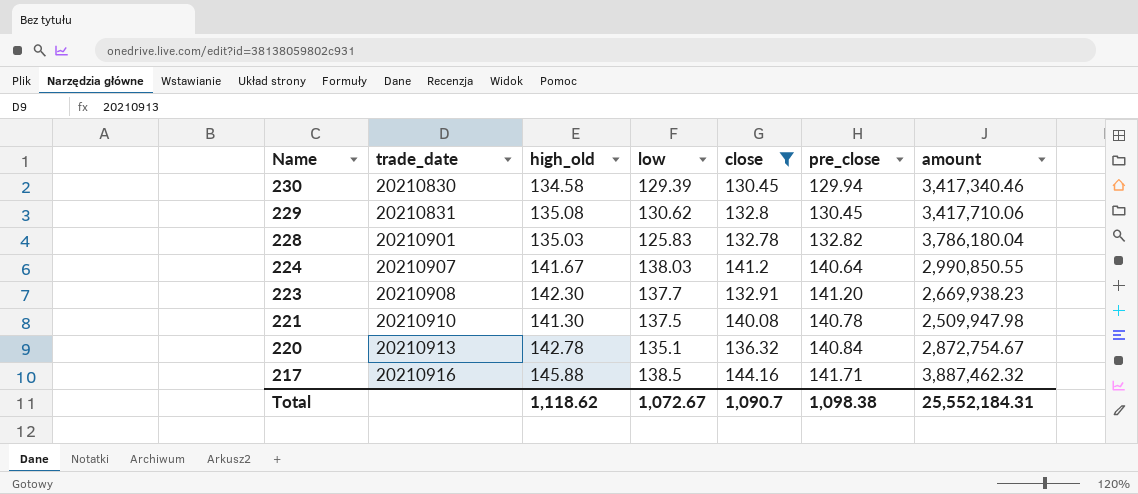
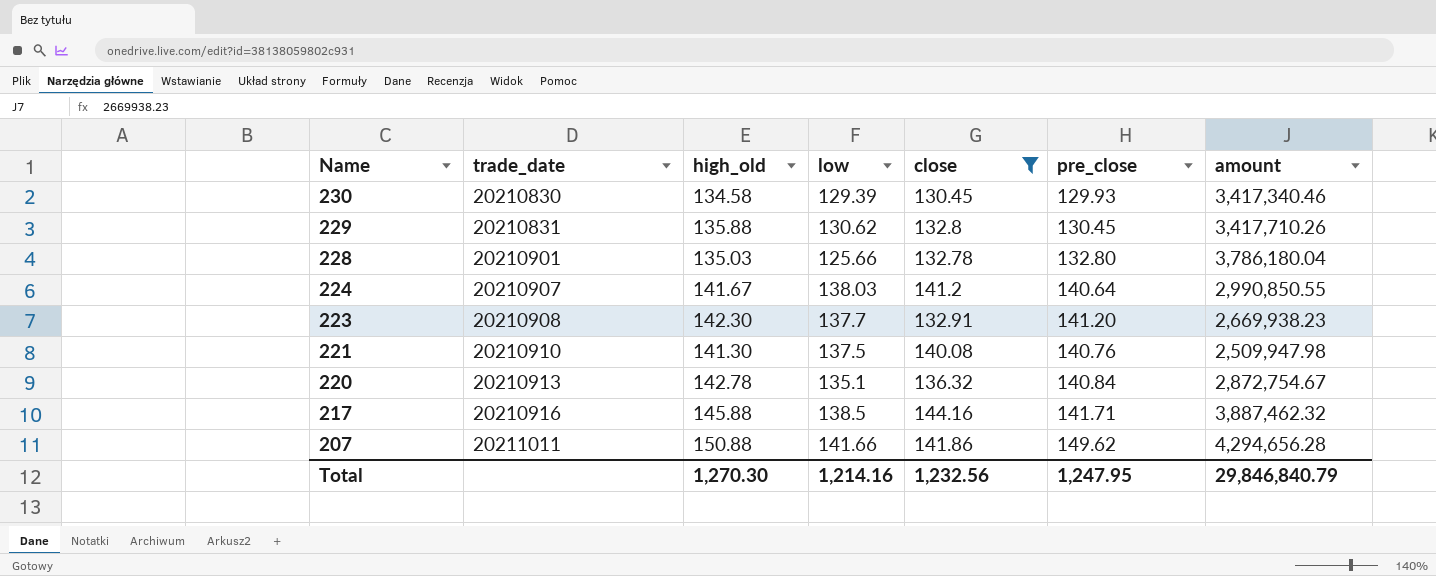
230 | pre_close: 129.94 -> 129.93
229 | high_old: 135.08 -> 135.88
229 | amount: 3,417,710.06 -> 3,417,710.26
228 | low: 125.83 -> 125.66
228 | pre_close: 132.82 -> 132.80
221 | pre_close: 140.78 -> 140.76
row 207: none -> 20211011 | 150.88 | 141.66 | 141.86 | 149.62 | 4,294,656.28
Total | high_old: 1,118.62 -> 1,270.30
Total | low: 1,072.67 -> 1,214.16
Total | close: 1,090.7 -> 1,232.56
Total | pre_close: 1,098.38 -> 1,247.95
Total | amount: 25,552,184.31 -> 29,846,840.79

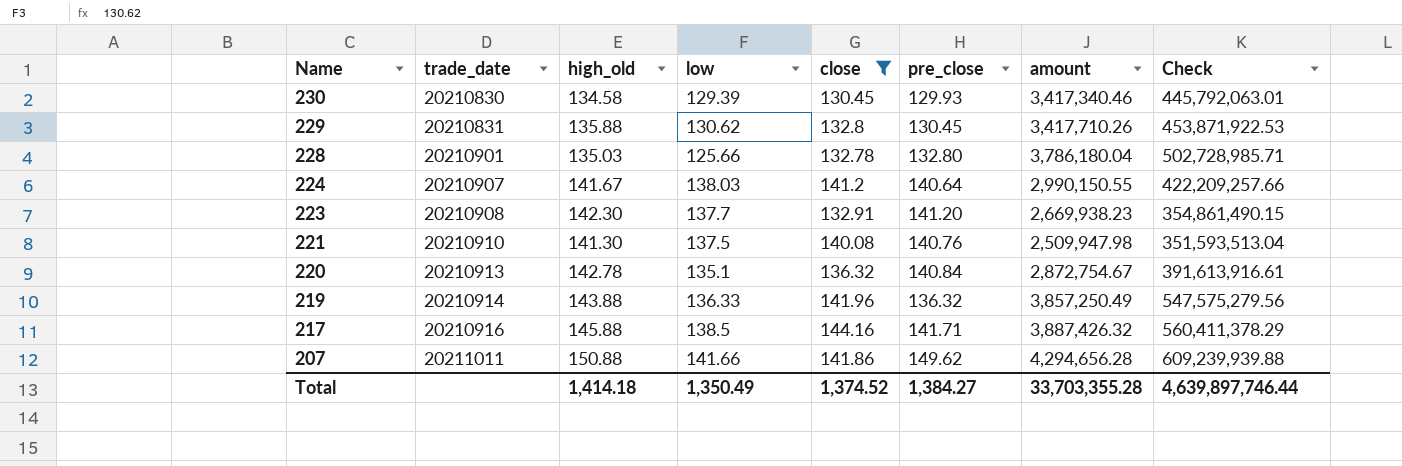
column Check | formula: none -> [close] * [amount]
224 | amount: 2,990,850.55 -> 2,990,150.55
row 219: none -> 20210914 | 143.88 | 136.33 | 141.96 | 136.32 | 3,857,250.49 | 547,575,279.56
217 | amount: 3,887,462.32 -> 3,887,426.32
Total | high_old: 1,270.30 -> 1,414.18
Total | low: 1,214.16 -> 1,350.49
Total | close: 1,232.56 -> 1,374.52
Total | pre_close: 1,247.95 -> 1,384.27
Total | amount: 29,846,840.79 -> 33,703,355.28

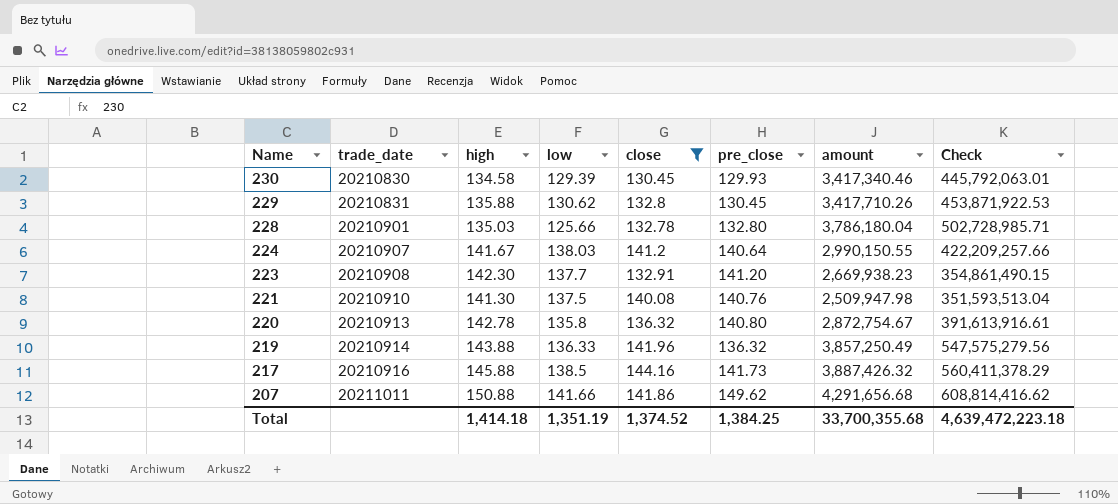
column name: high_old -> high
220 | low: 135.1 -> 135.8
220 | pre_close: 140.84 -> 140.80
217 | pre_close: 141.71 -> 141.73
207 | amount: 4,294,656.28 -> 4,291,656.68
207 | Check: 609,239,939.88 -> 608,814,416.62
Total | low: 1,350.49 -> 1,351.19
Total | pre_close: 1,384.27 -> 1,384.25
Total | amount: 33,703,355.28 -> 33,700,355.68
Total | Check: 4,639,897,746.44 -> 4,639,472,223.18

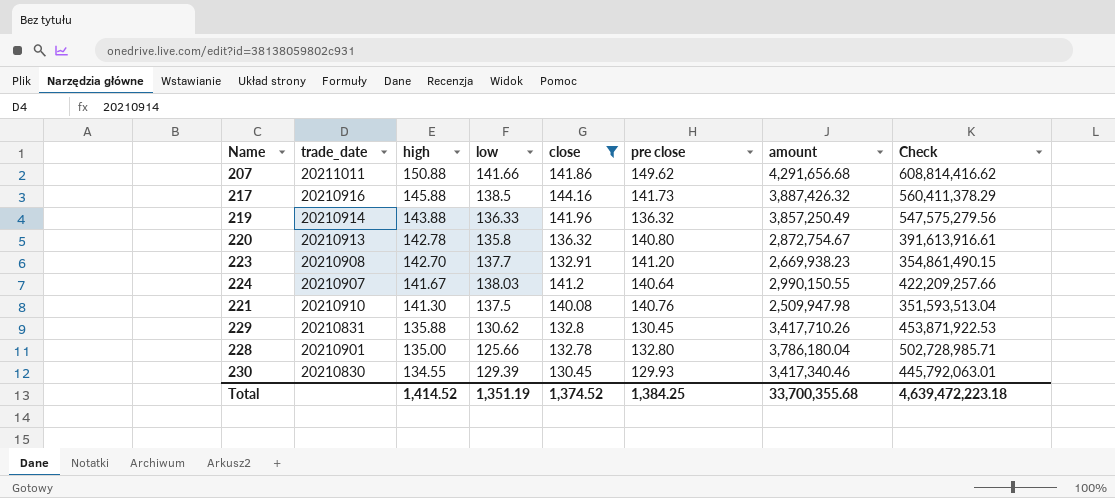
row order: Name descending -> high descending
column name: pre_close -> pre close
223 | high: 142.30 -> 142.70
228 | high: 135.03 -> 135.00
230 | high: 134.58 -> 134.55
Total | high: 1,414.18 -> 1,414.52

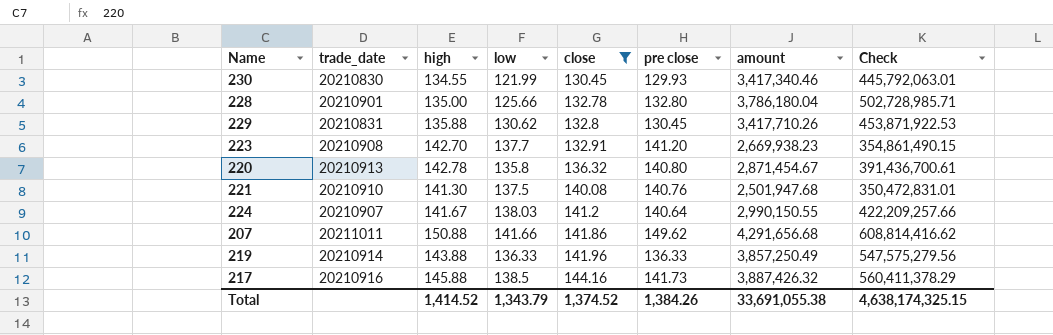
row order: high descending -> close ascending
230 | low: 129.39 -> 121.99
220 | amount: 2,872,754.67 -> 2,871,454.67
220 | Check: 391,613,916.61 -> 391,436,700.61
221 | amount: 2,509,947.98 -> 2,501,947.68
221 | Check: 351,593,513.04 -> 350,472,831.01
219 | pre close: 136.32 -> 136.33
Total | low: 1,351.19 -> 1,343.79
Total | pre close: 1,384.25 -> 1,384.26
Total | amount: 33,700,355.68 -> 33,691,055.38
Total | Check: 4,639,472,223.18 -> 4,638,174,325.15

